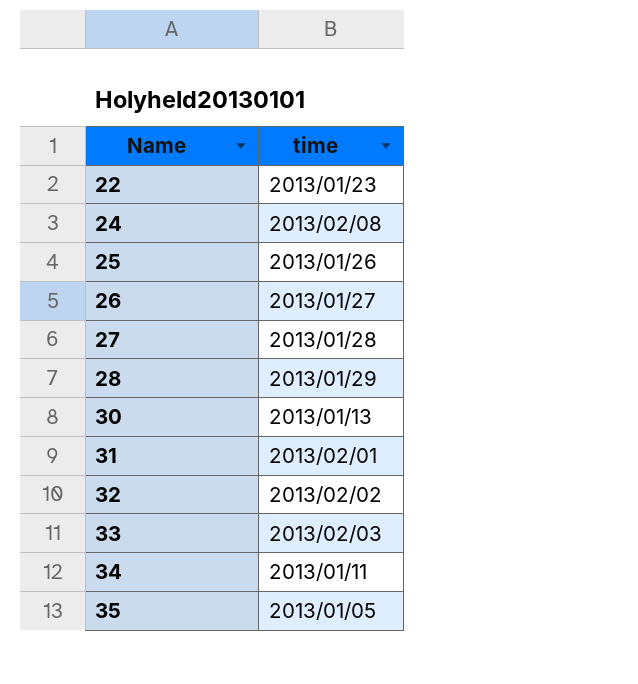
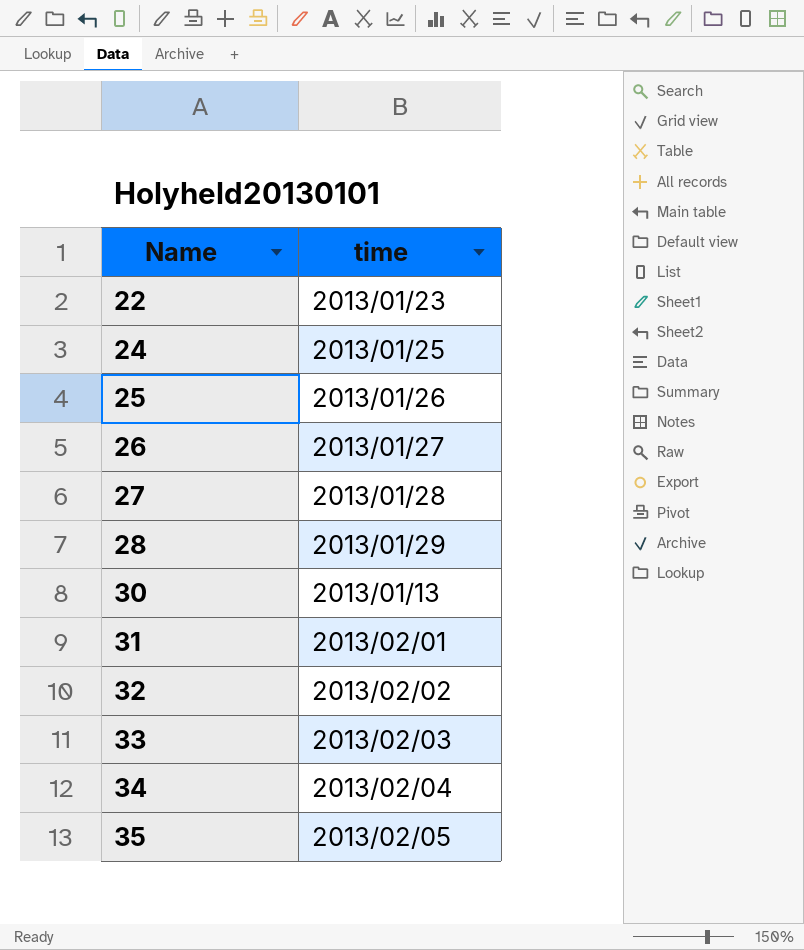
24 | time: 2013/02/08 -> 2013/01/25
34 | time: 2013/01/11 -> 2013/02/04
35 | time: 2013/01/05 -> 2013/02/05

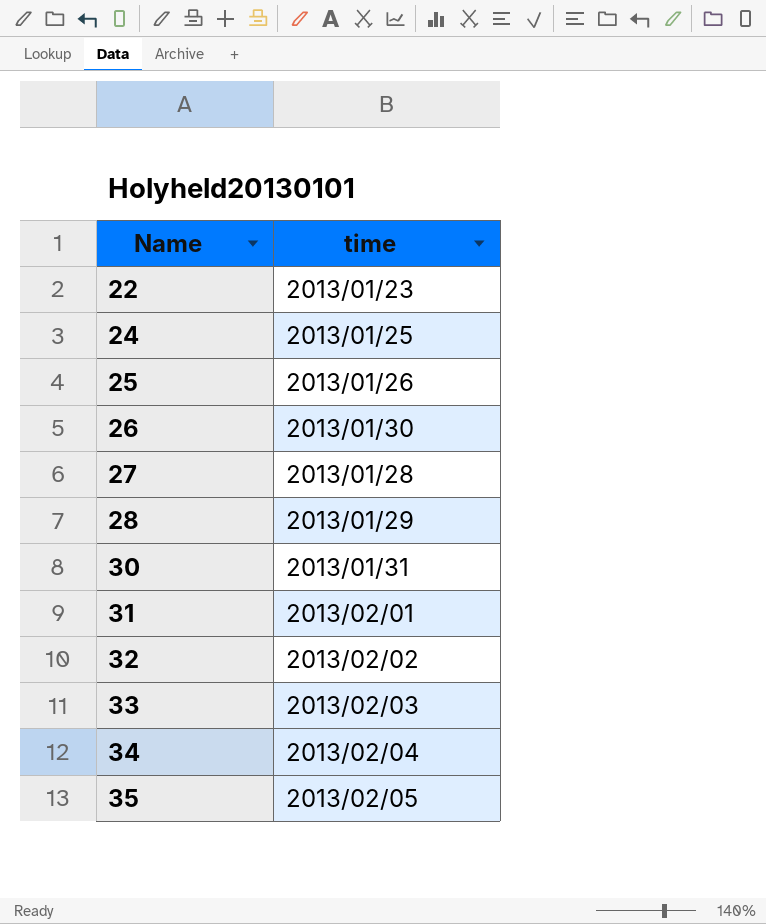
26 | time: 2013/01/27 -> 2013/01/30
30 | time: 2013/01/13 -> 2013/01/31

